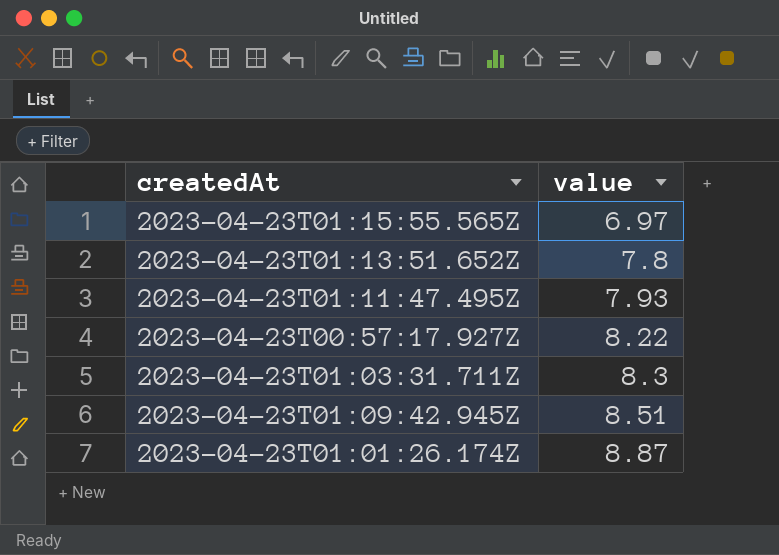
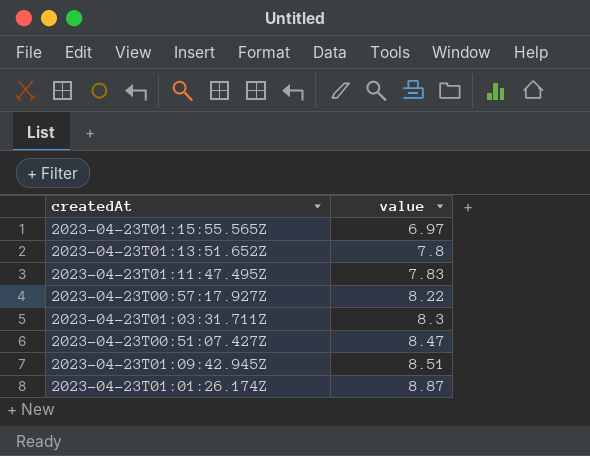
2023-04-23T01:11:47.495Z | value: 7.93 -> 7.83
row 2023-04-23T00:51:07.427Z: none -> 8.47

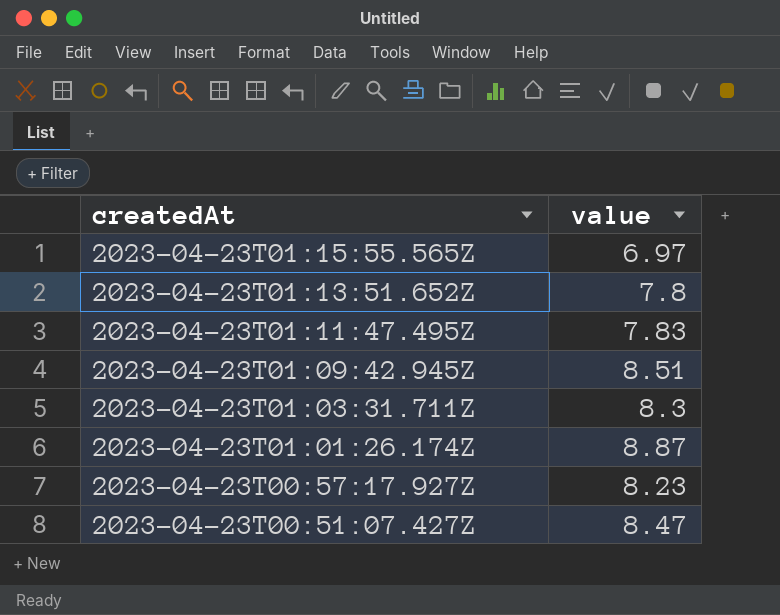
row order: value ascending -> createdAt descending
2023-04-23T00:57:17.927Z | value: 8.22 -> 8.23

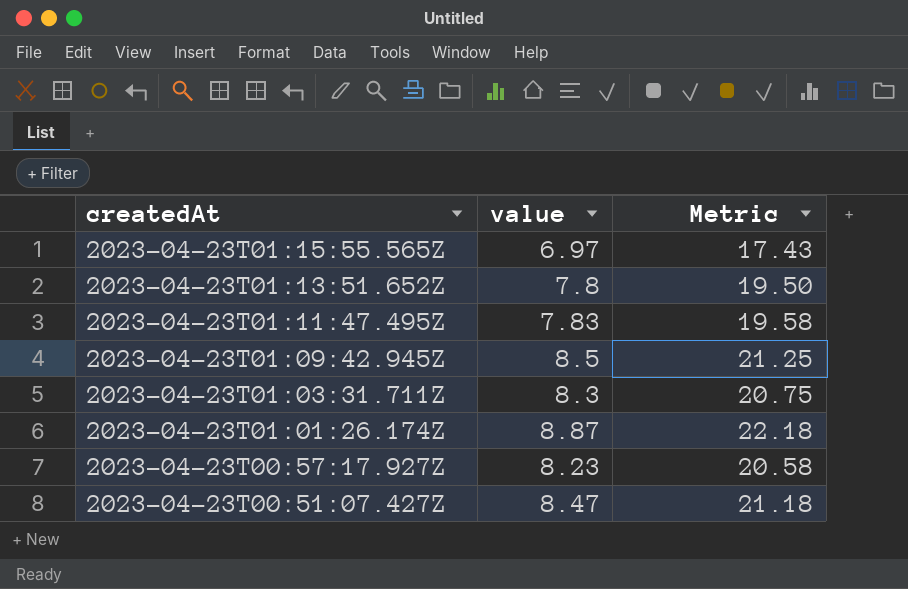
column Metric | formula: none -> [value] * 2.5
2023-04-23T01:09:42.945Z | value: 8.51 -> 8.5

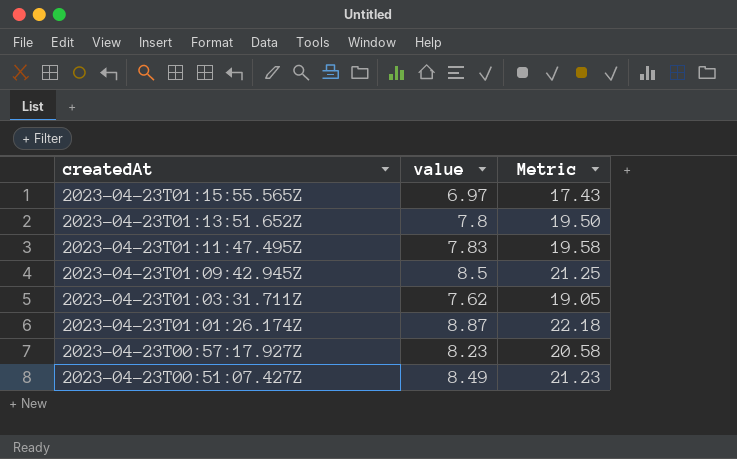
2023-04-23T01:03:31.711Z | value: 8.3 -> 7.62
2023-04-23T01:03:31.711Z | Metric: 20.75 -> 19.05
2023-04-23T00:51:07.427Z | value: 8.47 -> 8.49
2023-04-23T00:51:07.427Z | Metric: 21.18 -> 21.23

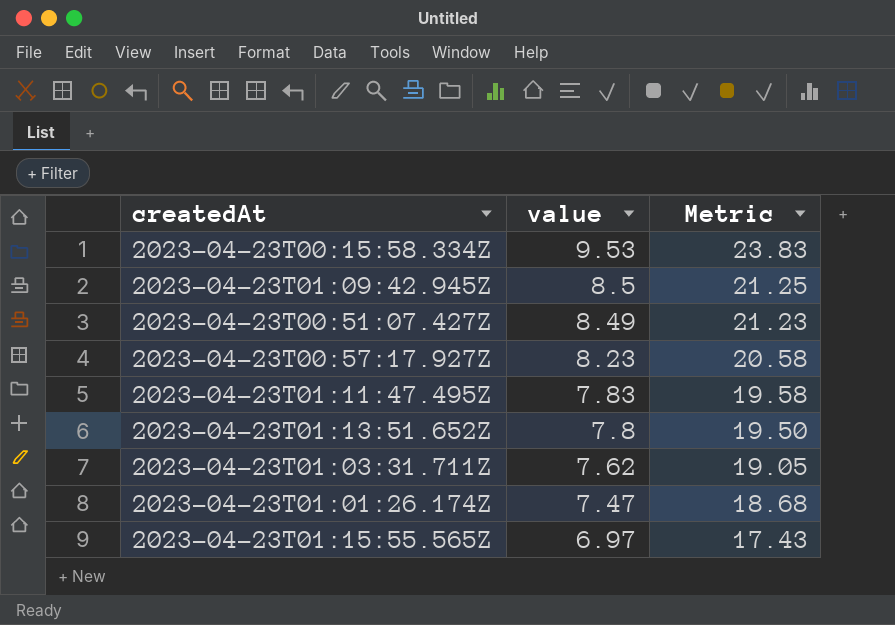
row order: createdAt descending -> value descending
row 2023-04-23T00:15:58.334Z: none -> 9.53 | 23.83
2023-04-23T01:01:26.174Z | value: 8.87 -> 7.47
2023-04-23T01:01:26.174Z | Metric: 22.18 -> 18.68

